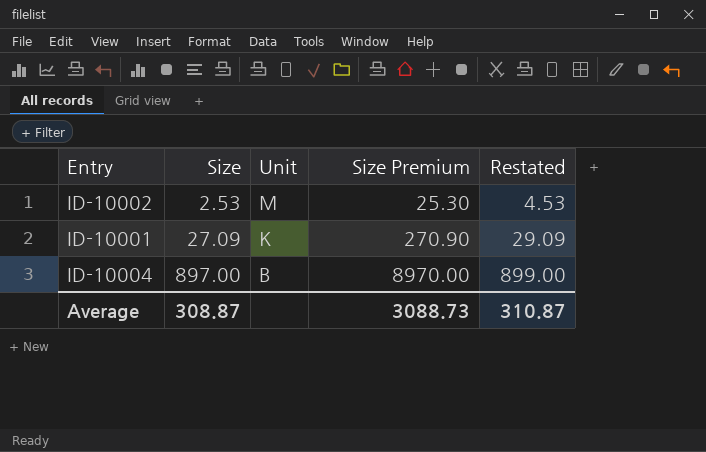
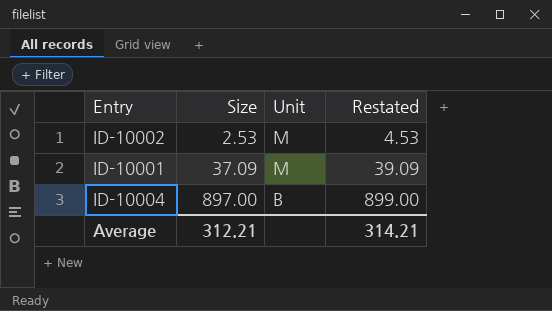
column Size Premium | formula: [Size] * 10 -> none
ID-10001 | Size: 27.09 -> 37.09
ID-10001 | Unit: K -> M
ID-10001 | Restated: 29.09 -> 39.09
Average | Size: 308.87 -> 312.21
Average | Restated: 310.87 -> 314.21

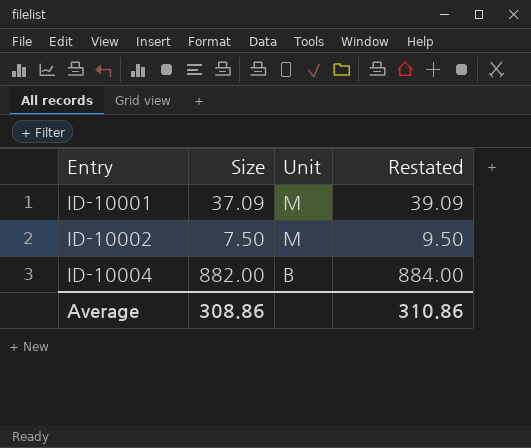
row order: Size ascending -> Entry ascending
ID-10002 | Size: 2.53 -> 7.50
ID-10002 | Restated: 4.53 -> 9.50
ID-10004 | Size: 897.00 -> 882.00
ID-10004 | Restated: 899.00 -> 884.00
Average | Size: 312.21 -> 308.86
Average | Restated: 314.21 -> 310.86

